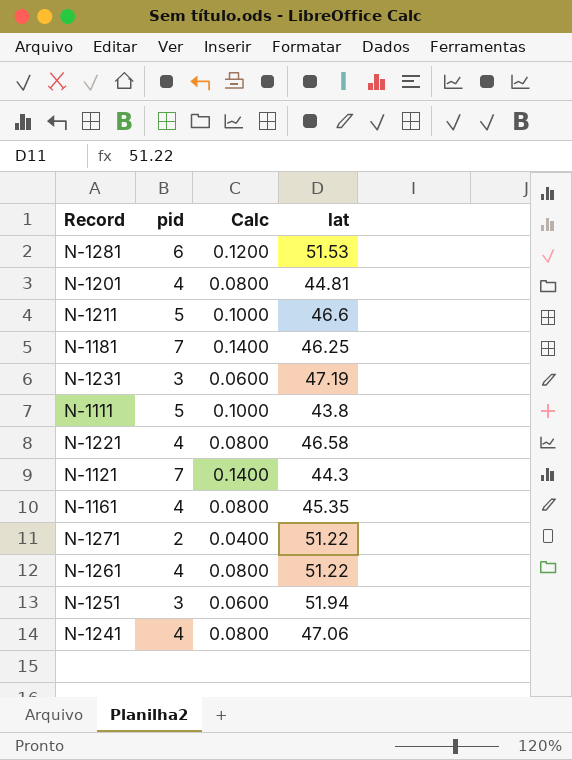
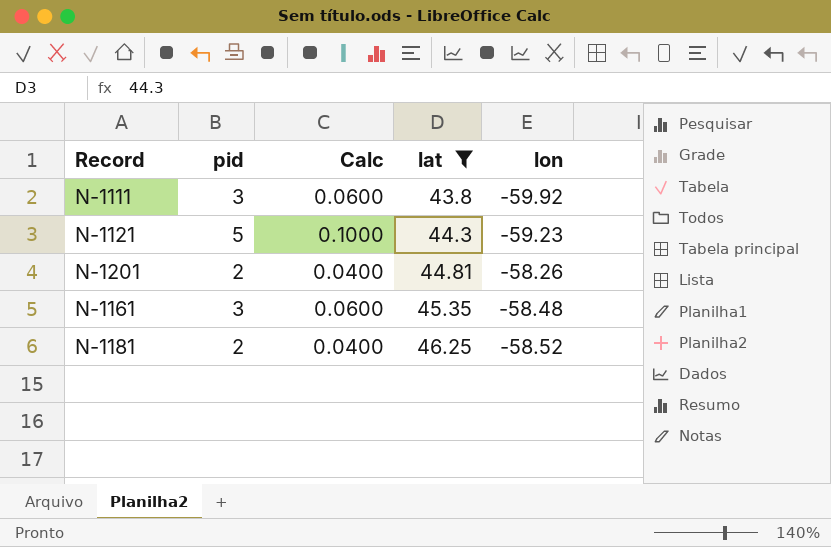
filter: none -> lat <= 46.25
row order: none -> lat ascending
column lon | position: none -> 5
N-1111 | pid: 5 -> 3
N-1111 | Calc: 0.1000 -> 0.0600
N-1121 | pid: 7 -> 5
N-1121 | Calc: 0.1400 -> 0.1000
N-1201 | pid: 4 -> 2
N-1201 | Calc: 0.0800 -> 0.0400
N-1161 | pid: 4 -> 3
N-1161 | Calc: 0.0800 -> 0.0600
N-1181 | pid: 7 -> 2
N-1181 | Calc: 0.1400 -> 0.0400

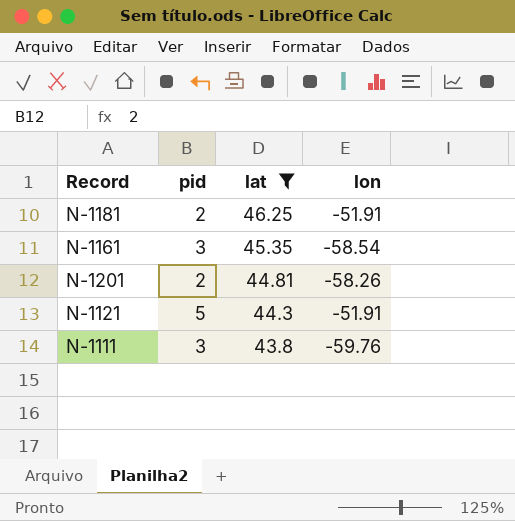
row order: lat ascending -> lat descending
column Calc | formula: [pid] * 0.02 -> none
N-1181 | lon: -58.52 -> -51.91
N-1161 | lon: -58.48 -> -58.54
N-1121 | lon: -59.23 -> -51.91
N-1111 | lon: -59.92 -> -59.76

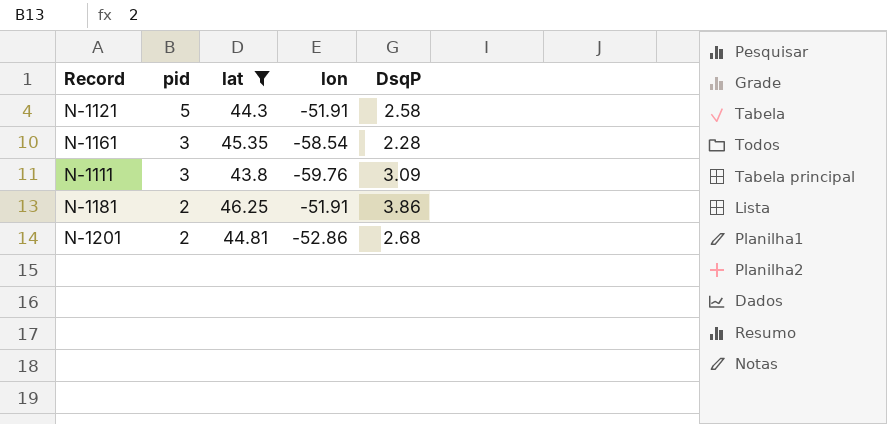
row order: lat descending -> pid descending
column DsqP | position: none -> 5
N-1201 | lon: -58.26 -> -52.86

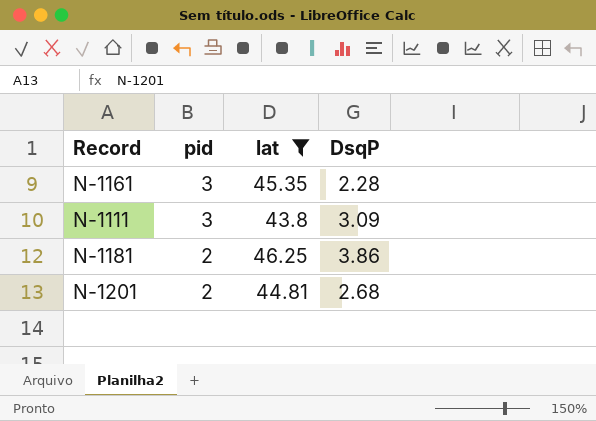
column lon | position: 4 -> none
row N-1121: 5 | 44.3 | -51.91 | 2.58 -> none

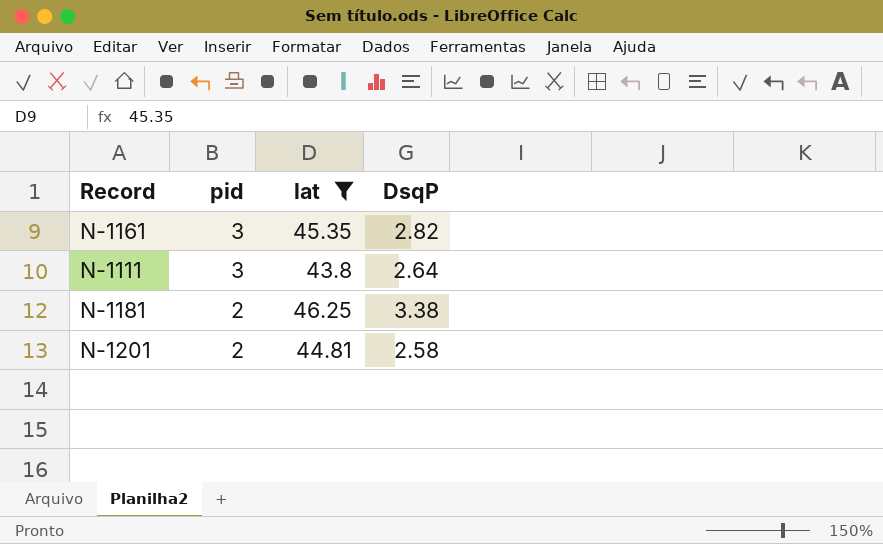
N-1161 | DsqP: 2.28 -> 2.82
N-1111 | DsqP: 3.09 -> 2.64
N-1181 | DsqP: 3.86 -> 3.38
N-1201 | DsqP: 2.68 -> 2.58

